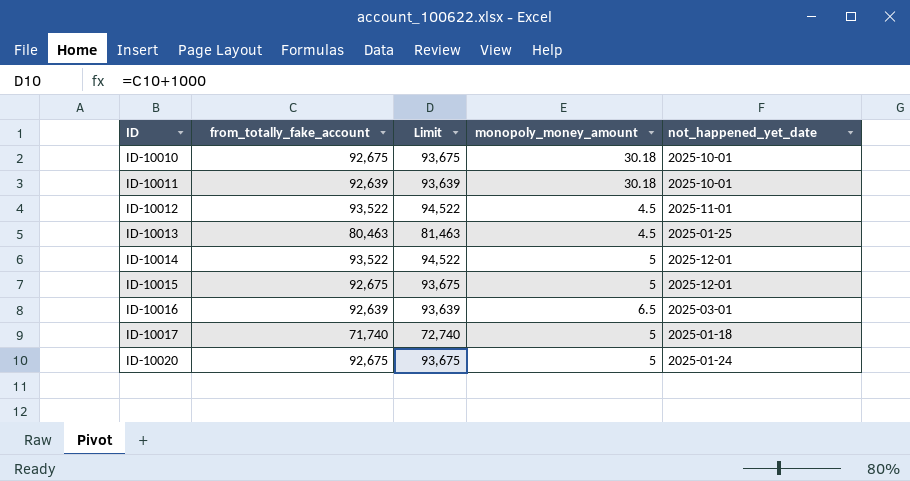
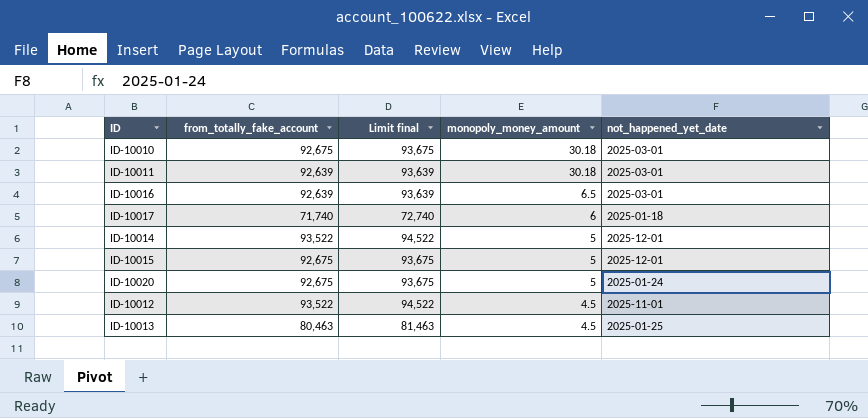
row order: ID ascending -> monopoly_money_amount descending
column name: Limit -> Limit final
ID-10010 | not_happened_yet_date: 2025-10-01 -> 2025-03-01
ID-10011 | not_happened_yet_date: 2025-10-01 -> 2025-03-01
ID-10017 | monopoly_money_amount: 5 -> 6

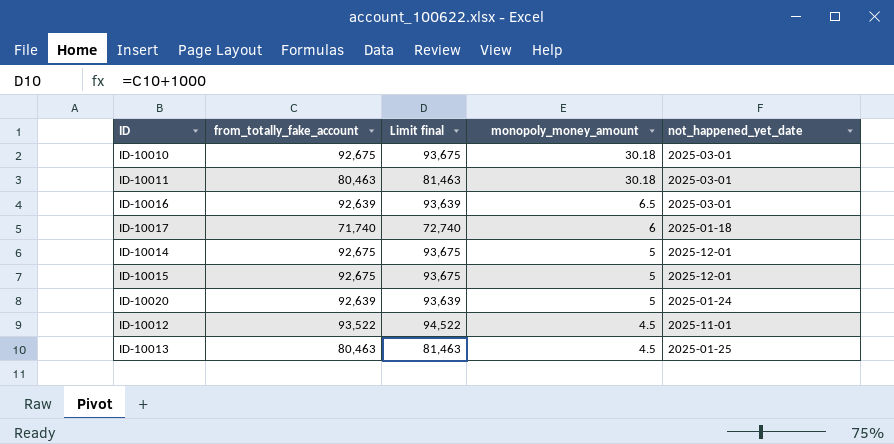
ID-10011 | from_totally_fake_account: 92,639 -> 80,463
ID-10011 | Limit final: 93,639 -> 81,463
ID-10014 | from_totally_fake_account: 93,522 -> 92,675
ID-10014 | Limit final: 94,522 -> 93,675
ID-10020 | from_totally_fake_account: 92,675 -> 92,639
ID-10020 | Limit final: 93,675 -> 93,639

